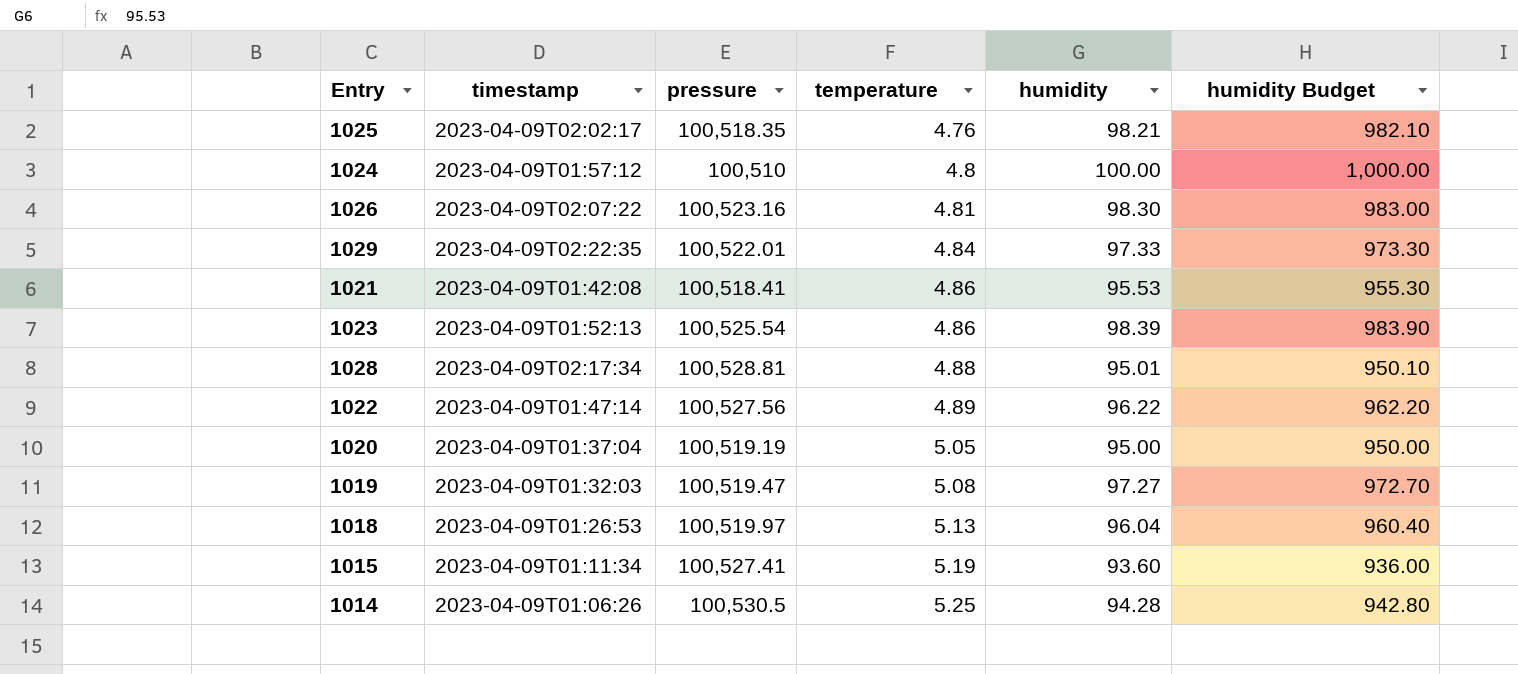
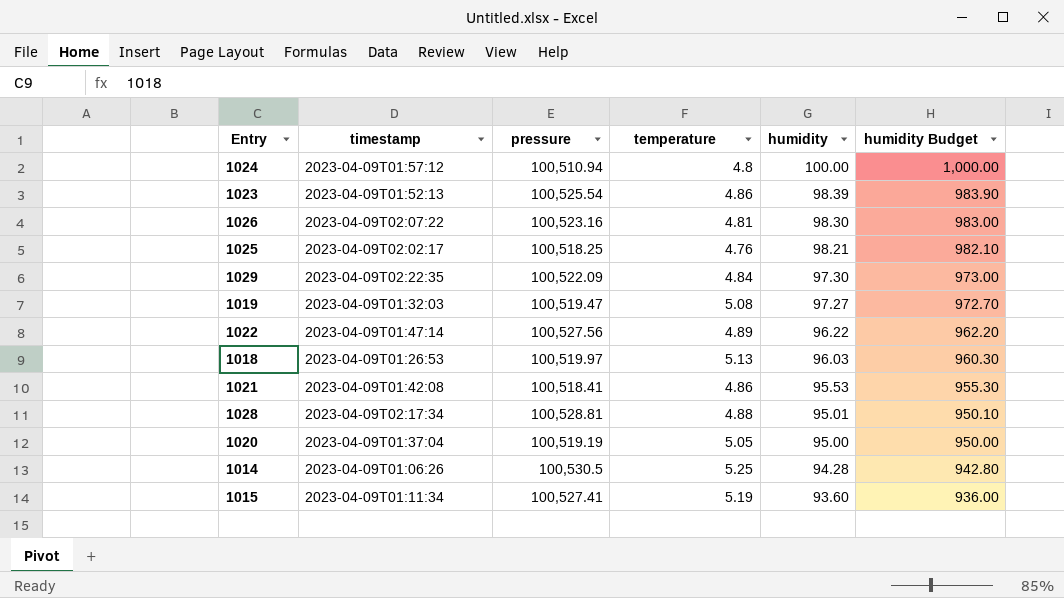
row order: temperature ascending -> humidity descending
1024 | pressure: 100,510 -> 100,510.94
1025 | pressure: 100,518.35 -> 100,518.25
1029 | pressure: 100,522.01 -> 100,522.09
1029 | humidity: 97.33 -> 97.30
1029 | humidity Budget: 973.30 -> 973.00
1018 | humidity: 96.04 -> 96.03
1018 | humidity Budget: 960.40 -> 960.30

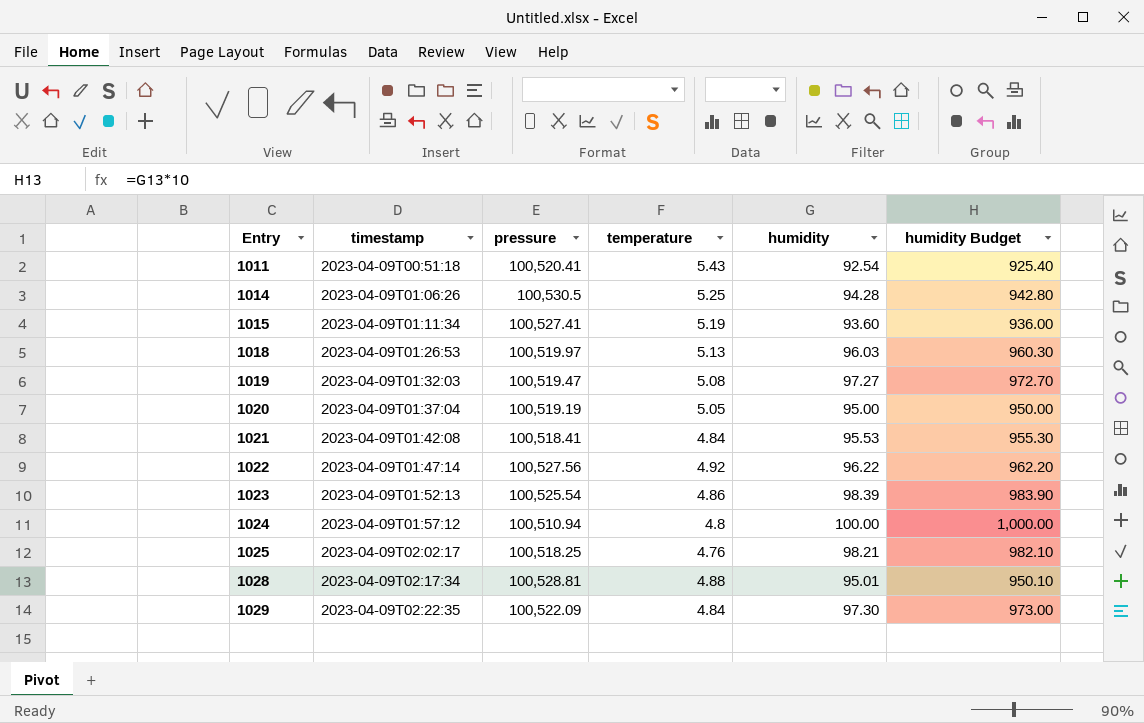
row order: humidity descending -> Entry ascending
row 1026: 2023-04-09T02:07:22 | 100,523.16 | 4.81 | 98.30 | 983.00 -> none
row 1011: none -> 2023-04-09T00:51:18 | 100,520.41 | 5.43 | 92.54 | 925.40
1021 | temperature: 4.86 -> 4.84
1022 | temperature: 4.89 -> 4.92

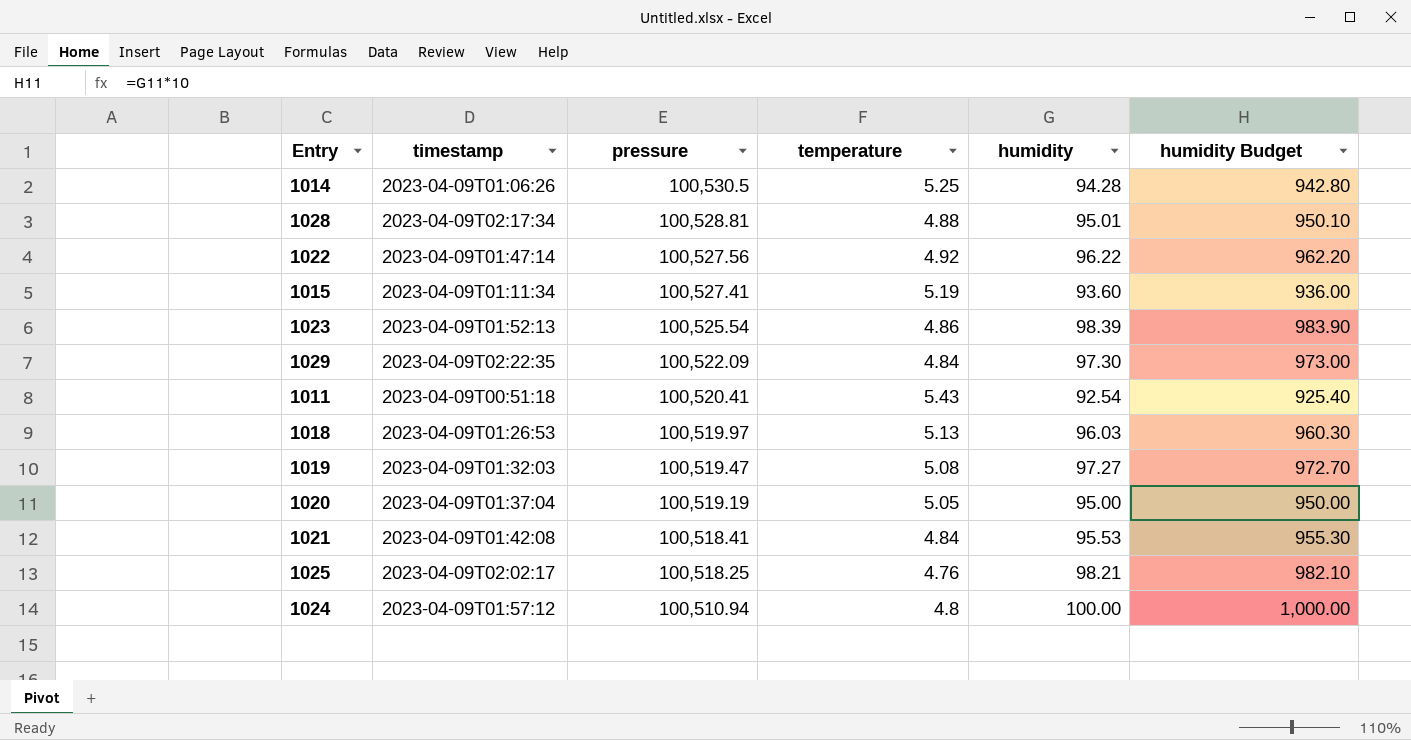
row order: Entry ascending -> pressure descending

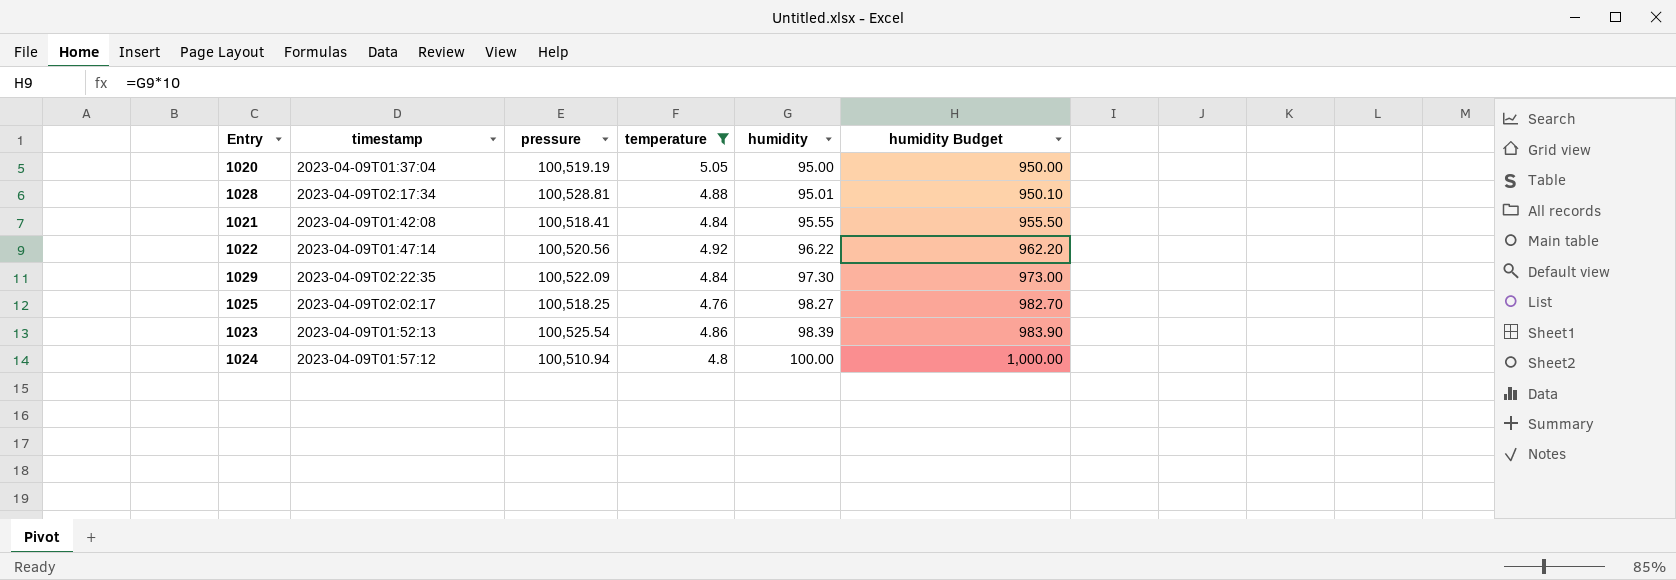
filter: none -> temperature <= 5.05
row order: pressure descending -> humidity ascending
1021 | humidity: 95.53 -> 95.55
1021 | humidity Budget: 955.30 -> 955.50
1022 | pressure: 100,527.56 -> 100,520.56
1025 | humidity: 98.21 -> 98.27
1025 | humidity Budget: 982.10 -> 982.70

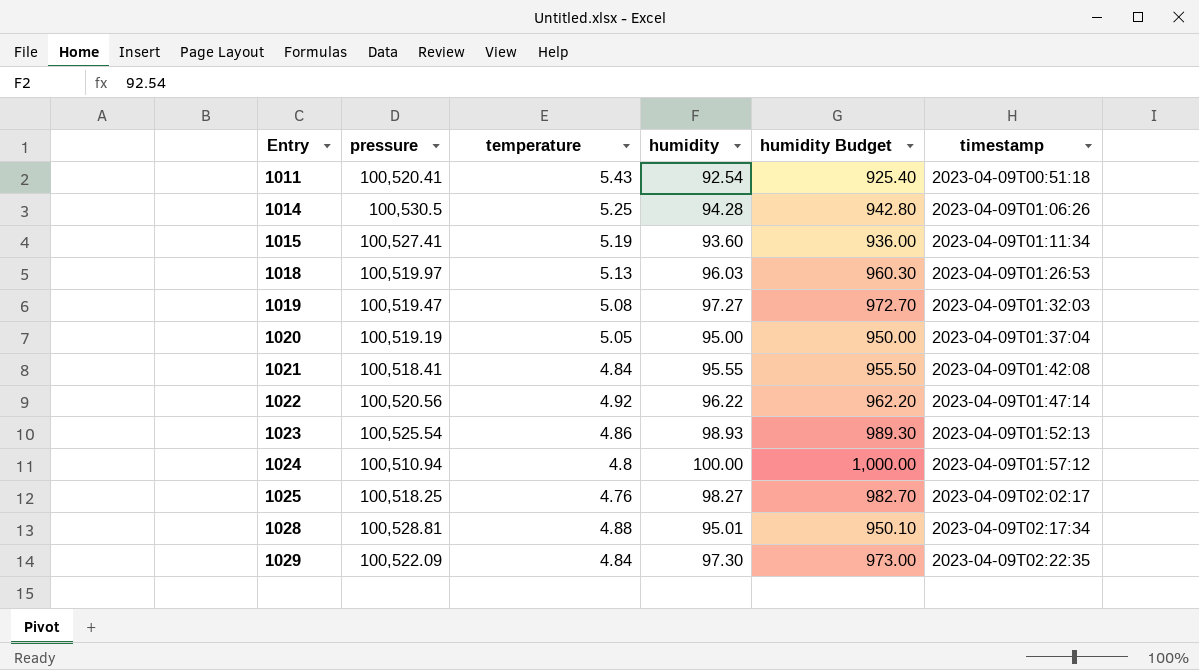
filter: temperature <= 5.05 -> none
row order: humidity ascending -> Entry ascending
column timestamp | position: 2 -> 6
1023 | humidity: 98.39 -> 98.93
1023 | humidity Budget: 983.90 -> 989.30

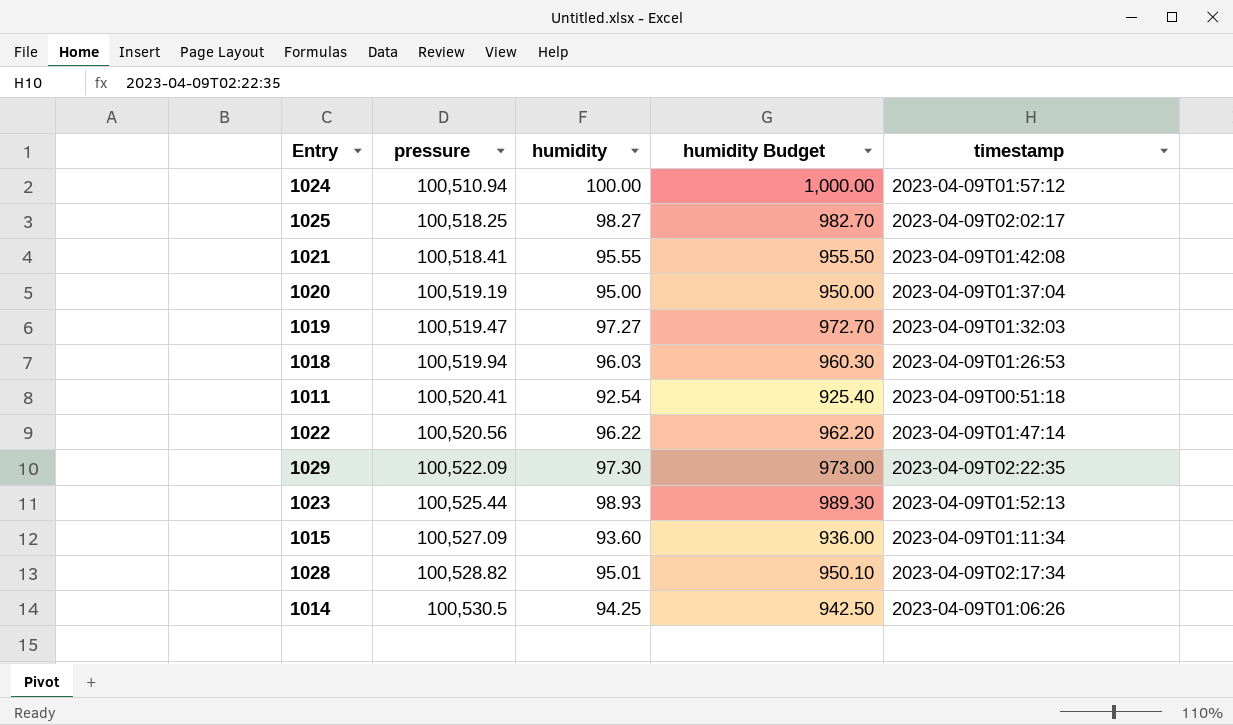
row order: Entry ascending -> pressure ascending
column temperature | position: 3 -> none
1018 | pressure: 100,519.97 -> 100,519.94
1023 | pressure: 100,525.54 -> 100,525.44
1015 | pressure: 100,527.41 -> 100,527.09
1028 | pressure: 100,528.81 -> 100,528.82
1014 | humidity: 94.28 -> 94.25
1014 | humidity Budget: 942.80 -> 942.50

